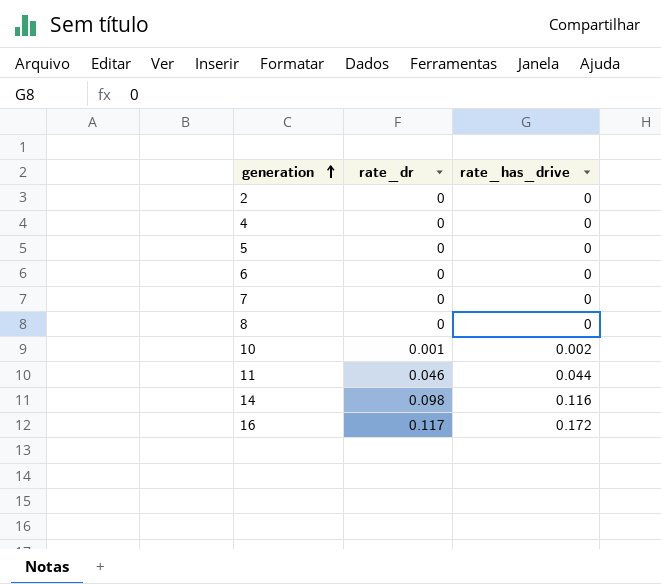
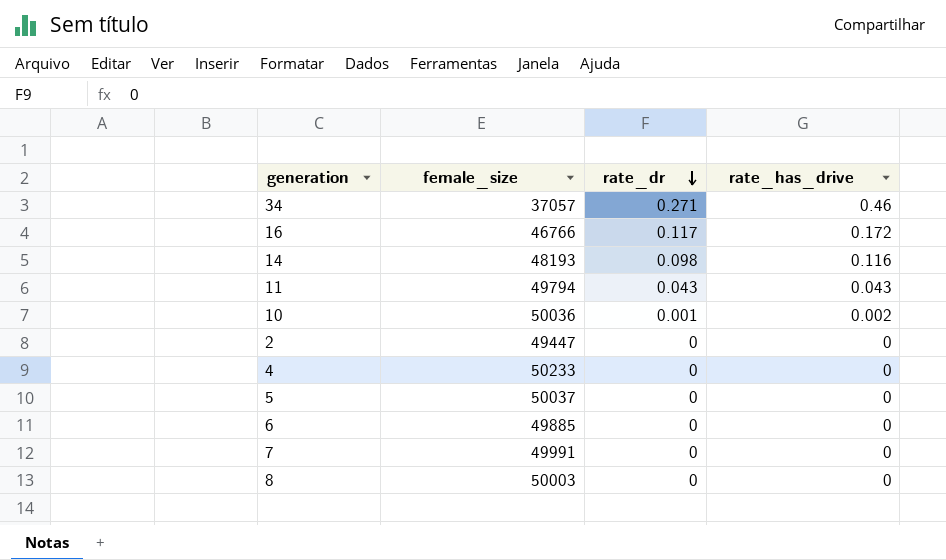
row order: generation ascending -> rate_dr descending
column female_size | position: none -> 2
row 34: none -> 37057 | 0.271 | 0.46
11 | rate_dr: 0.046 -> 0.043
11 | rate_has_drive: 0.044 -> 0.043

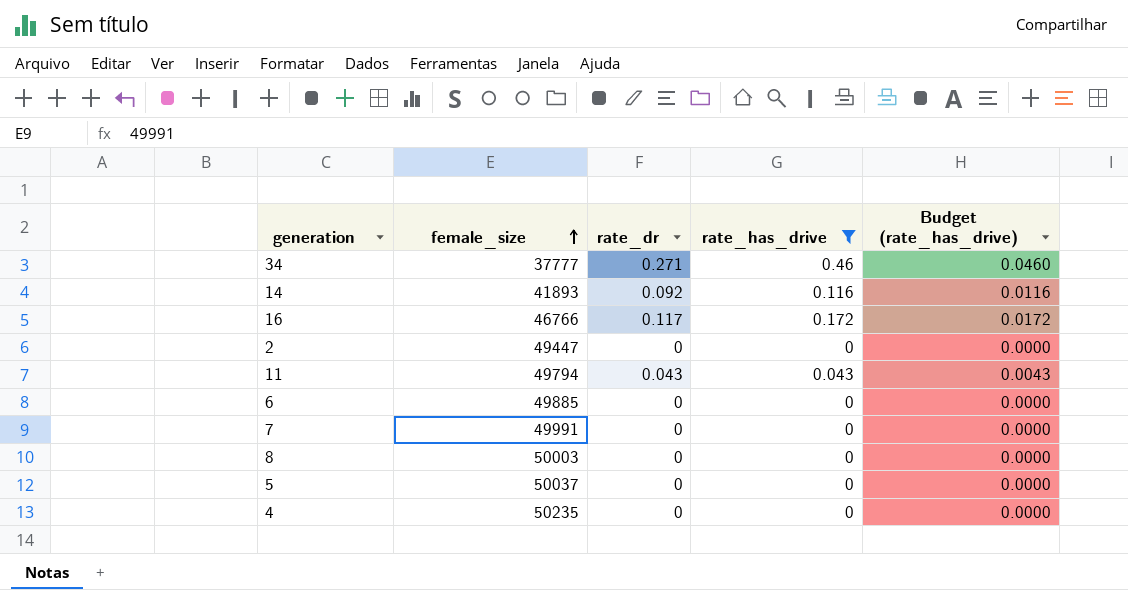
filter: none -> rate_has_drive != 0.002
row order: rate_dr descending -> female_size ascending
column Budget (rate_has_drive) | formula: none -> [rate_has_drive] * 0.1
34 | female_size: 37057 -> 37777
14 | female_size: 48193 -> 41893
14 | rate_dr: 0.098 -> 0.092
4 | female_size: 50233 -> 50235

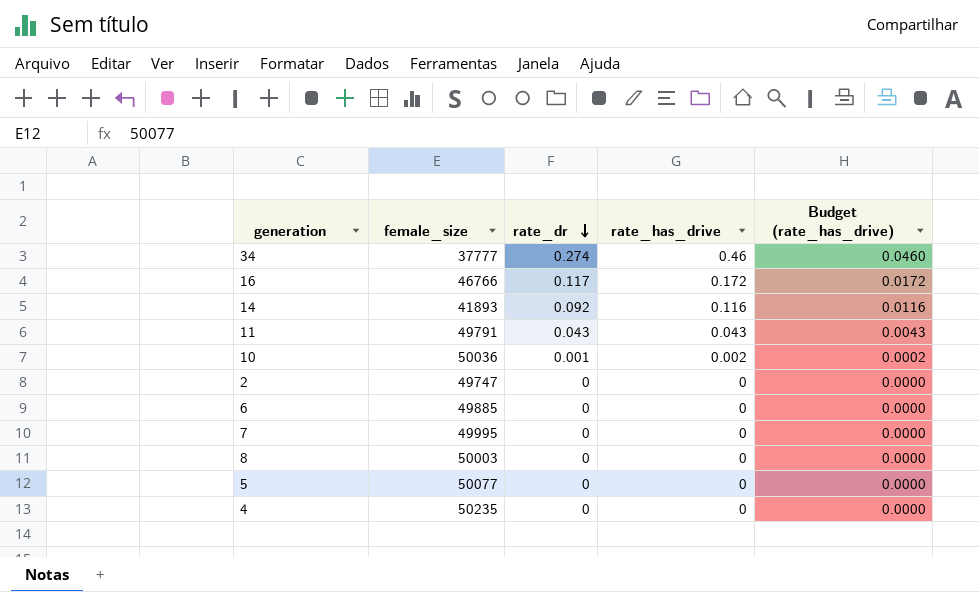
filter: rate_has_drive != 0.002 -> none
row order: female_size ascending -> rate_dr descending
34 | rate_dr: 0.271 -> 0.274
11 | female_size: 49794 -> 49791
2 | female_size: 49447 -> 49747
7 | female_size: 49991 -> 49995
5 | female_size: 50037 -> 50077

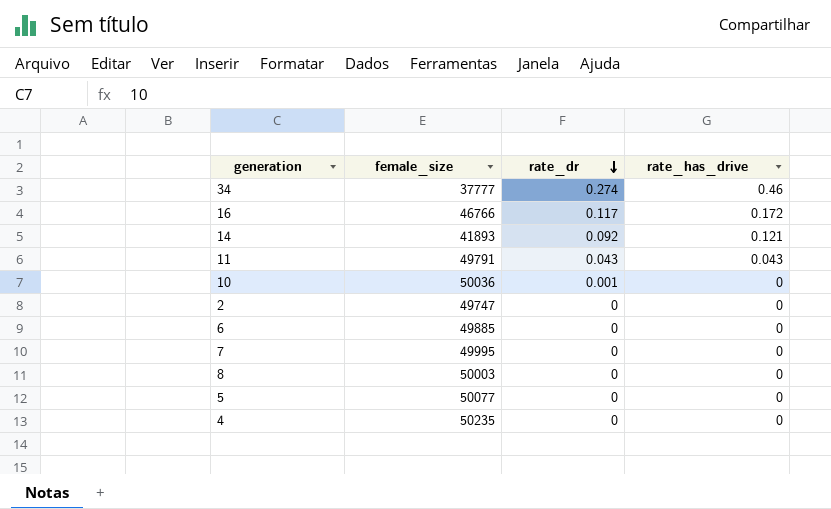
column Budget (rate_has_drive) | formula: [rate_has_drive] * 0.1 -> none
14 | rate_has_drive: 0.116 -> 0.121
10 | rate_has_drive: 0.002 -> 0

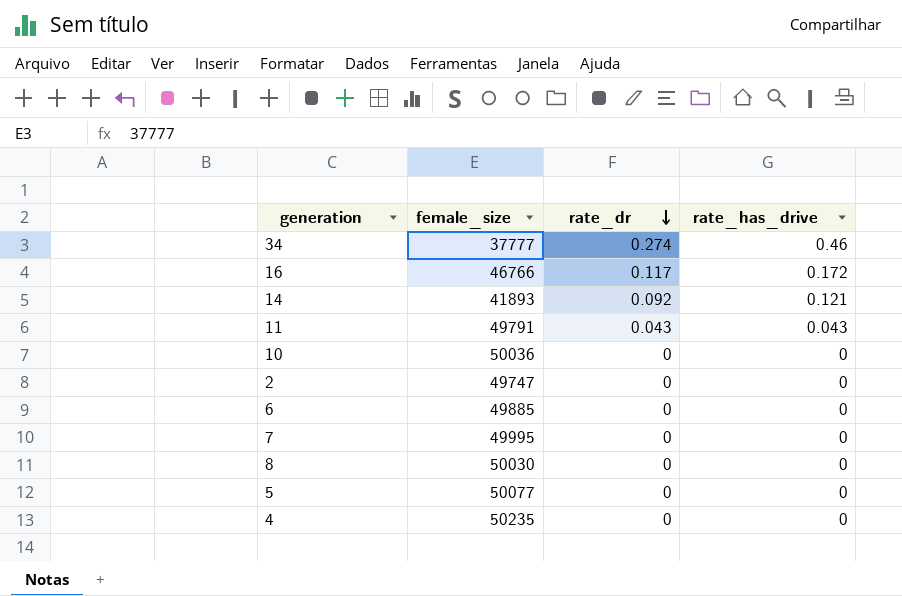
10 | rate_dr: 0.001 -> 0
8 | female_size: 50003 -> 50030

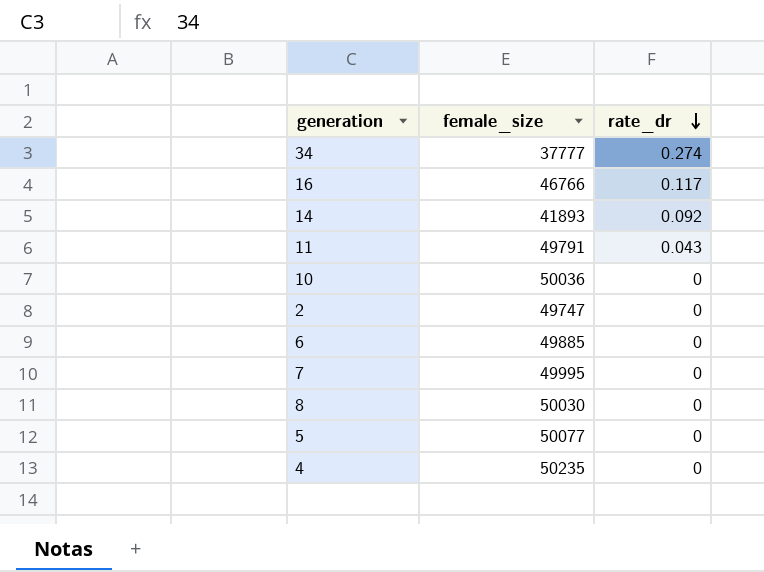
column rate_has_drive | position: 4 -> none

